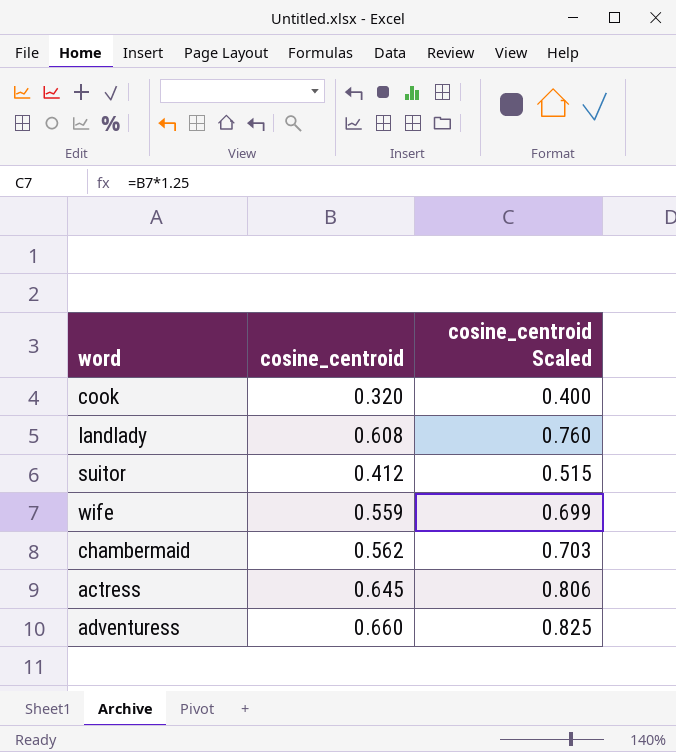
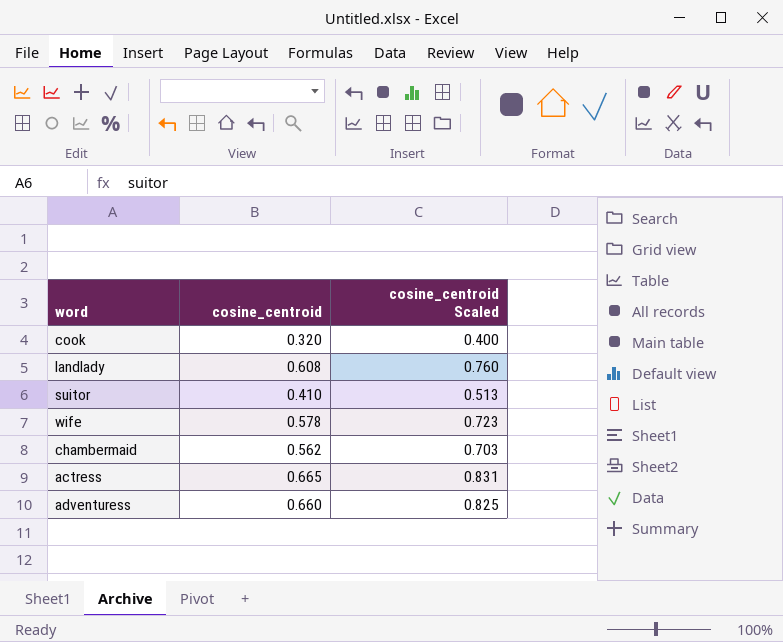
suitor | cosine_centroid: 0.412 -> 0.410
suitor | cosine_centroid Scaled: 0.515 -> 0.513
wife | cosine_centroid: 0.559 -> 0.578
wife | cosine_centroid Scaled: 0.699 -> 0.723
actress | cosine_centroid: 0.645 -> 0.665
actress | cosine_centroid Scaled: 0.806 -> 0.831

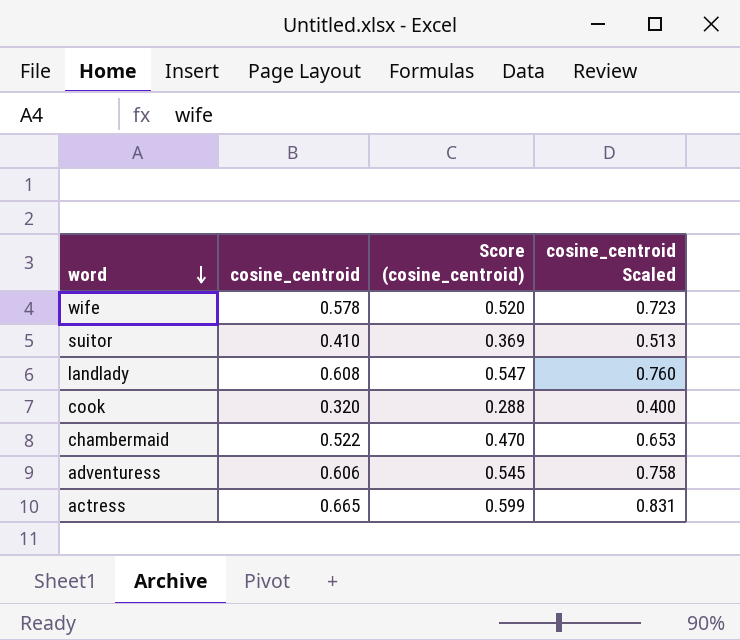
row order: none -> word descending
column Score (cosine_centroid) | formula: none -> [cosine_centroid] * 0.9
chambermaid | cosine_centroid: 0.562 -> 0.522
chambermaid | cosine_centroid Scaled: 0.703 -> 0.653
adventuress | cosine_centroid: 0.660 -> 0.606
adventuress | cosine_centroid Scaled: 0.825 -> 0.758

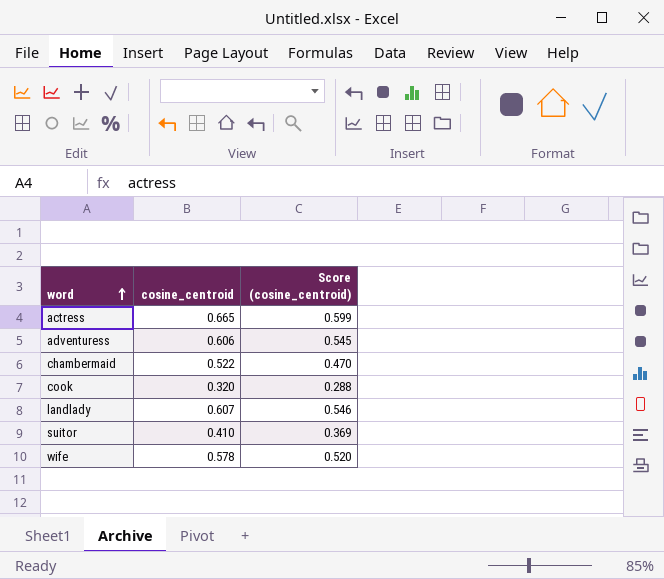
row order: word descending -> word ascending
column cosine_centroid Scaled | formula: [cosine_centroid] * 1.25 -> none
landlady | cosine_centroid: 0.608 -> 0.607
landlady | Score (cosine_centroid): 0.547 -> 0.546

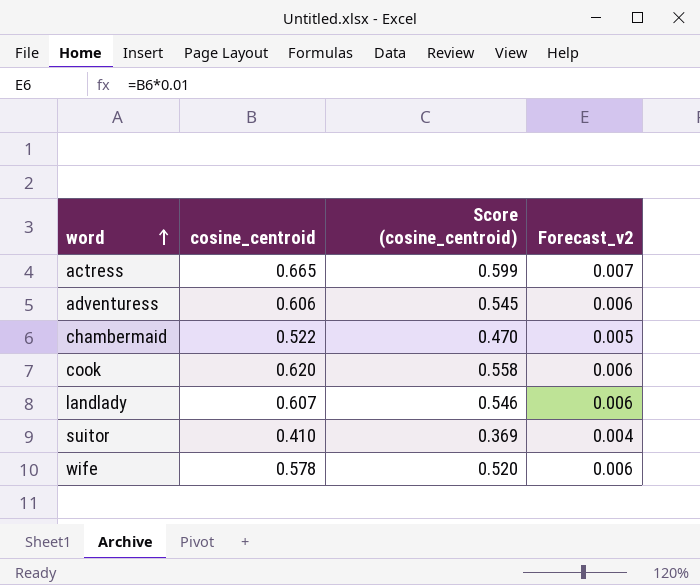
column Forecast_v2 | formula: none -> [cosine_centroid] * 0.01
cook | cosine_centroid: 0.320 -> 0.620
cook | Score (cosine_centroid): 0.288 -> 0.558

